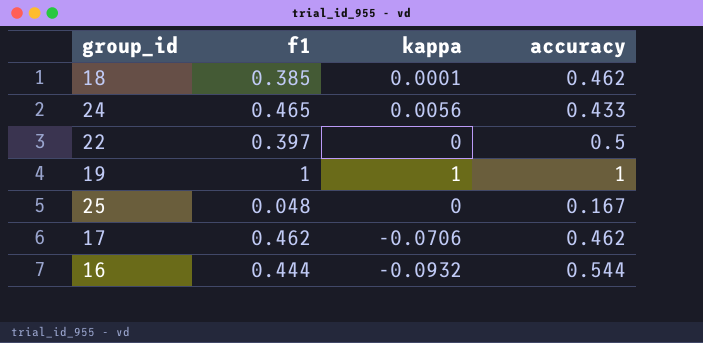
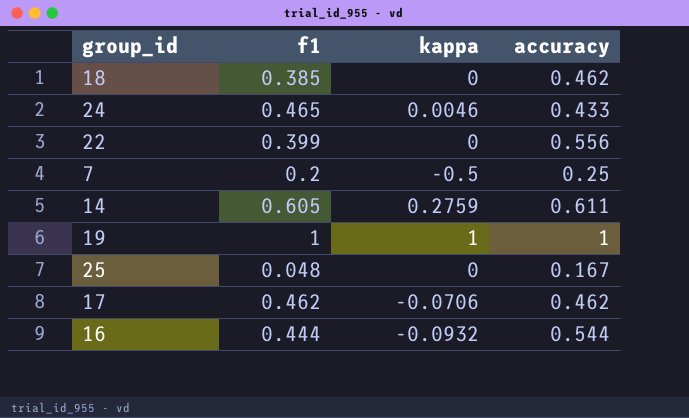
18 | kappa: 0.0001 -> 0
24 | kappa: 0.0056 -> 0.0046
22 | f1: 0.397 -> 0.399
22 | accuracy: 0.5 -> 0.556
row 7: none -> 0.2 | -0.5 | 0.25
row 14: none -> 0.605 | 0.2759 | 0.611

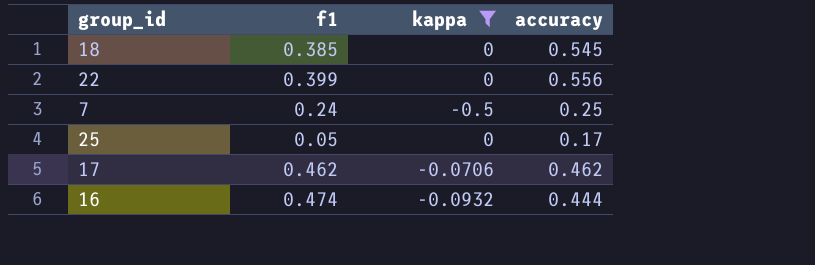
filter: none -> kappa <= 0
18 | accuracy: 0.462 -> 0.545
7 | f1: 0.2 -> 0.24
25 | f1: 0.048 -> 0.05
25 | accuracy: 0.167 -> 0.17
16 | f1: 0.444 -> 0.474
16 | accuracy: 0.544 -> 0.444

